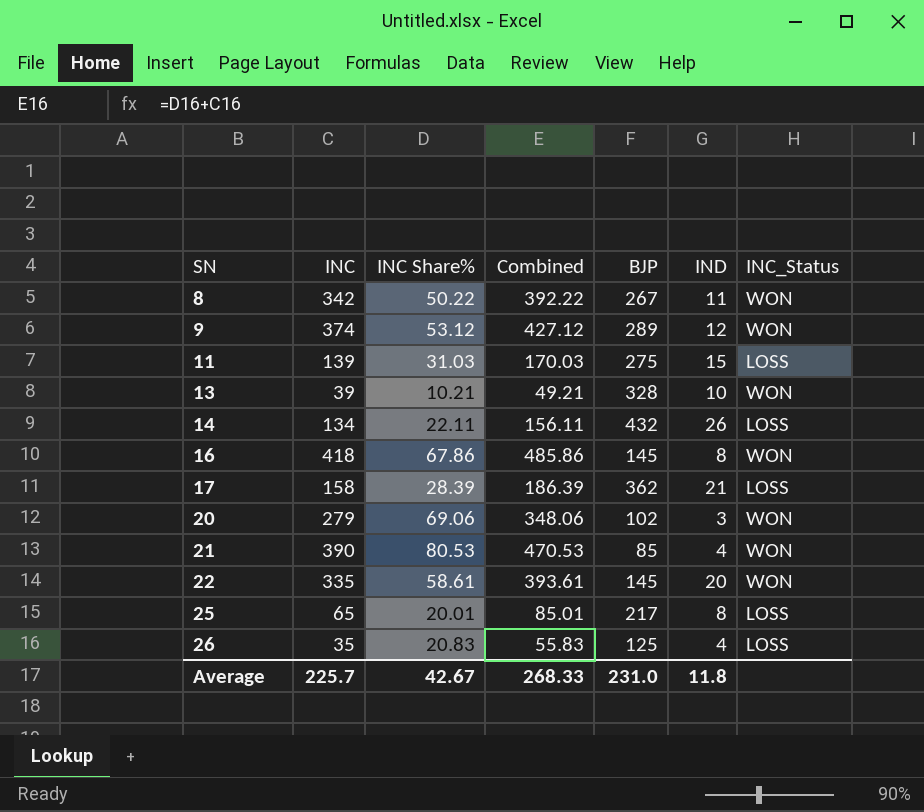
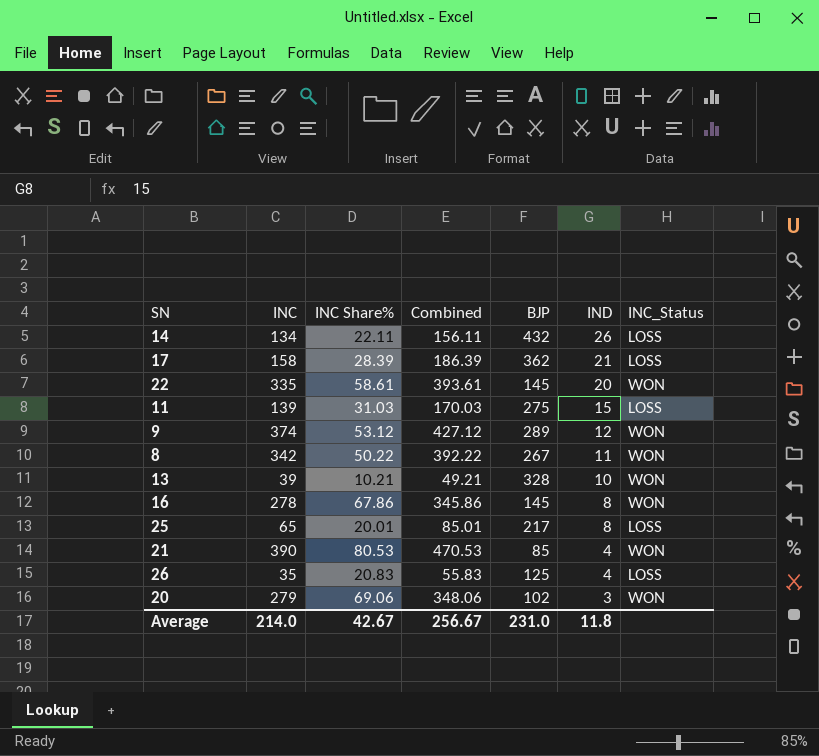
row order: SN ascending -> IND descending
16 | INC: 418 -> 278
16 | Combined: 485.86 -> 345.86
Average | INC: 225.7 -> 214.0
Average | Combined: 268.33 -> 256.67

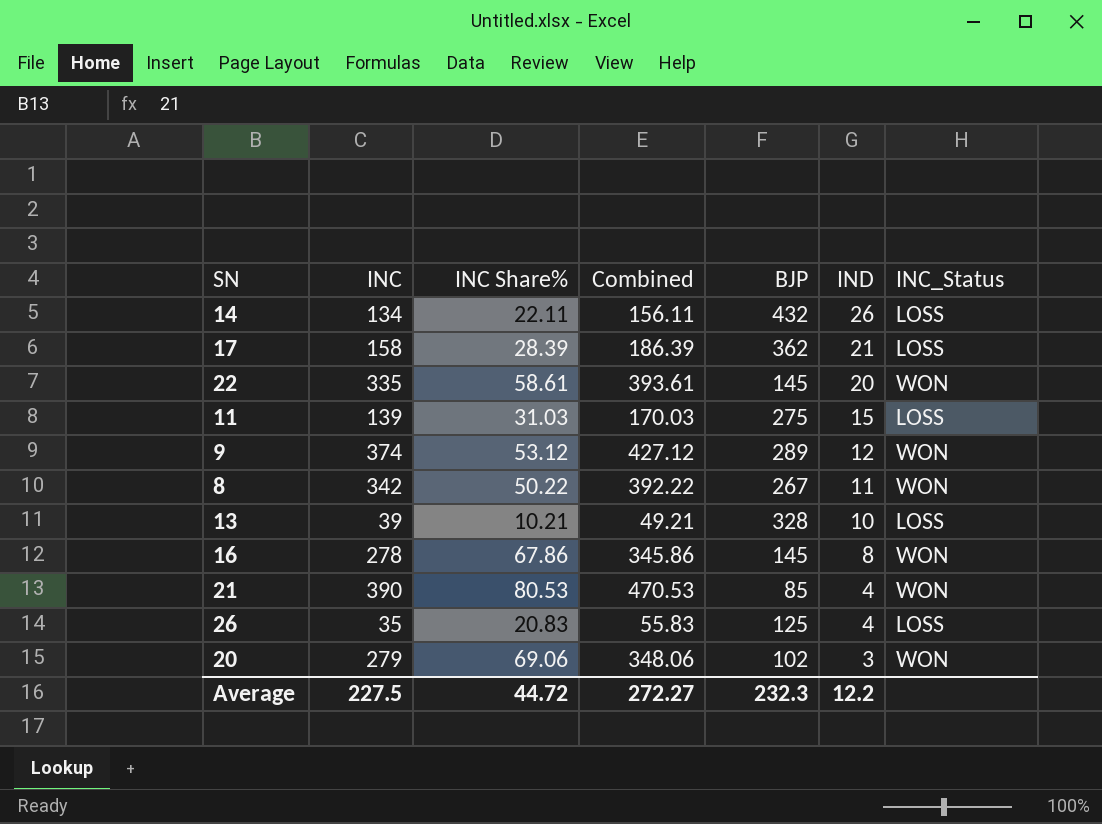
row 25: 65 | 20.01 | 85.01 | 217 | 8 | LOSS -> none
13 | INC_Status: WON -> LOSS
Average | INC: 214.0 -> 227.5
Average | INC Share%: 42.67 -> 44.72
Average | Combined: 256.67 -> 272.27
Average | BJP: 231.0 -> 232.3
Average | IND: 11.8 -> 12.2

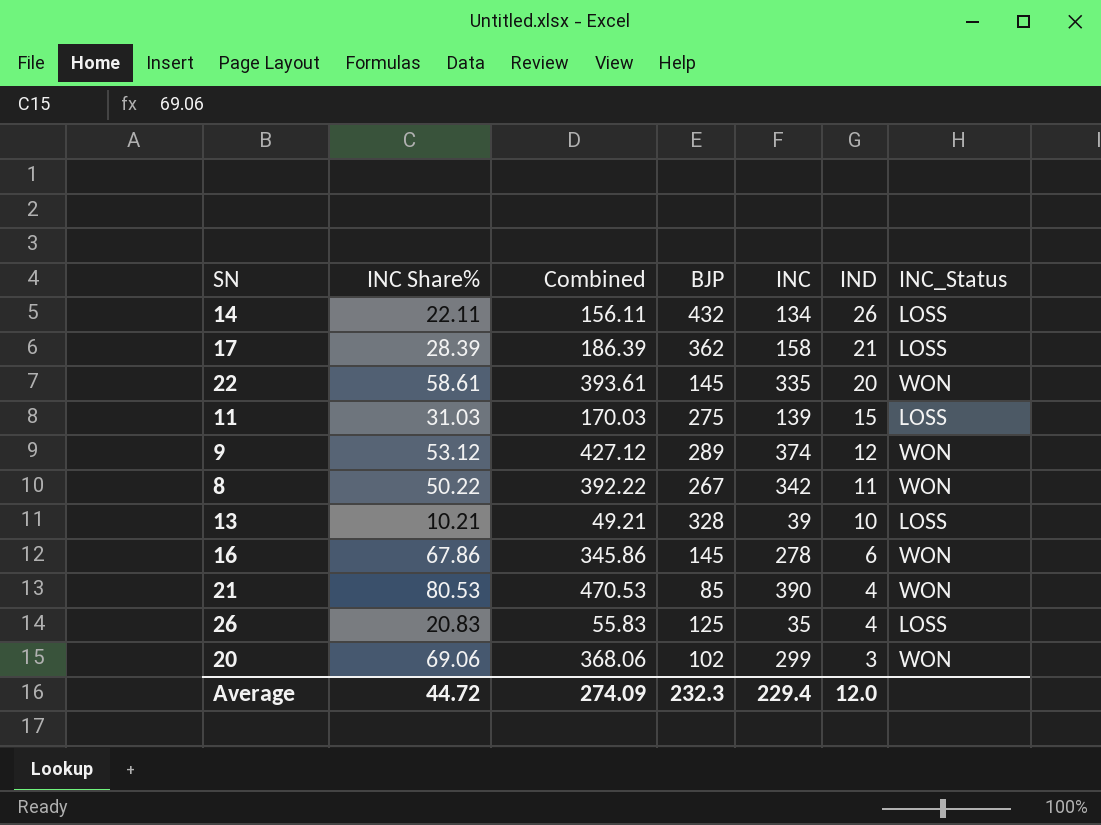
column INC | position: 2 -> 5
16 | IND: 8 -> 6
20 | Combined: 348.06 -> 368.06
20 | INC: 279 -> 299
Average | Combined: 272.27 -> 274.09
Average | INC: 227.5 -> 229.4
Average | IND: 12.2 -> 12.0

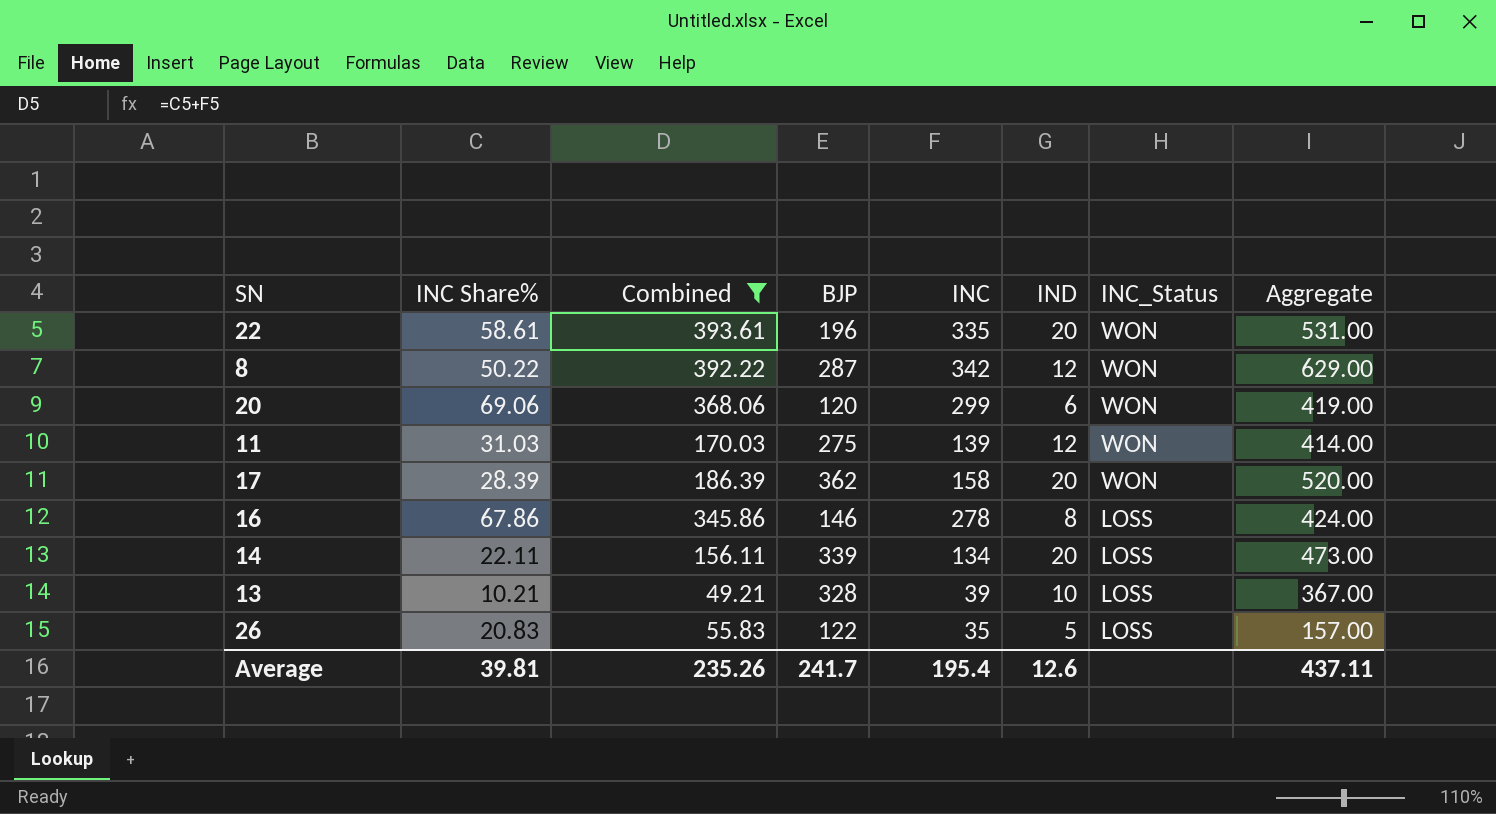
filter: none -> Combined <= 393.61
row order: IND descending -> INC_Status descending
column Aggregate | formula: none -> [BJP] + [INC]
22 | BJP: 145 -> 196
8 | BJP: 267 -> 287
8 | IND: 11 -> 12
20 | BJP: 102 -> 120
20 | IND: 3 -> 6
11 | IND: 15 -> 12
11 | INC_Status: LOSS -> WON
17 | IND: 21 -> 20
17 | INC_Status: LOSS -> WON
16 | BJP: 145 -> 146
16 | IND: 6 -> 8
16 | INC_Status: WON -> LOSS
14 | BJP: 432 -> 339
14 | IND: 26 -> 20
26 | BJP: 125 -> 122
26 | IND: 4 -> 5
Average | INC Share%: 44.72 -> 39.81
Average | Combined: 274.09 -> 235.26
Average | BJP: 232.3 -> 241.7
Average | INC: 229.4 -> 195.4
Average | IND: 12.0 -> 12.6

